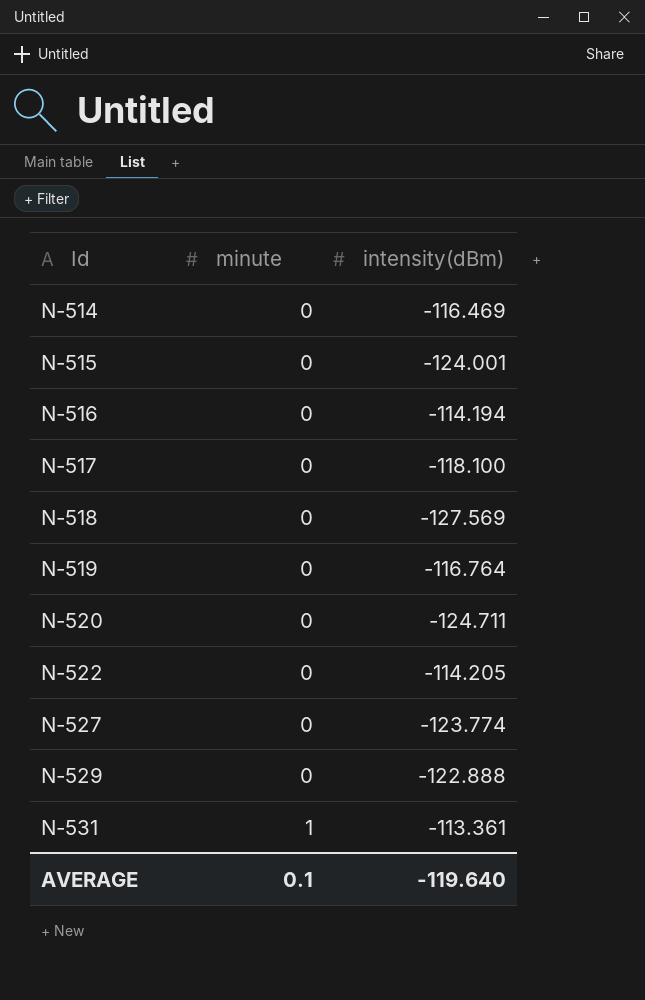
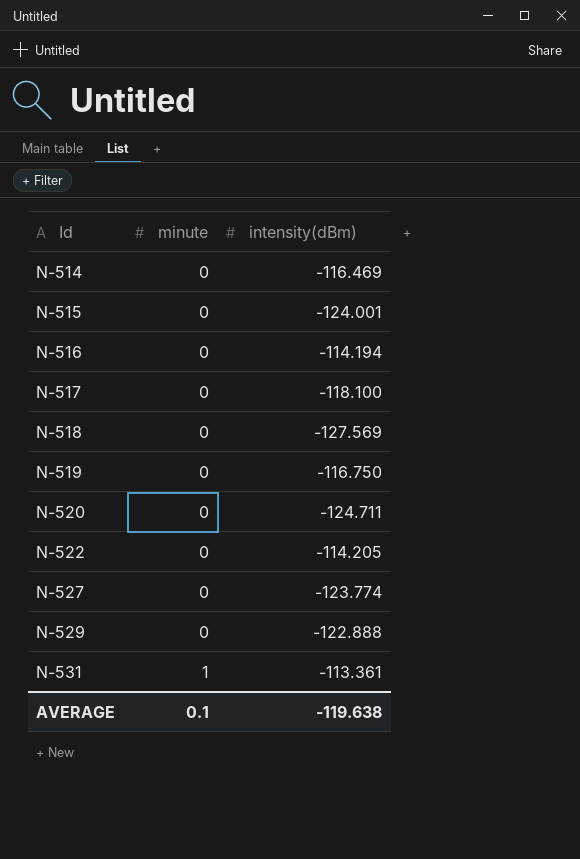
N-519 | intensity(dBm): -116.764 -> -116.750
AVERAGE | intensity(dBm): -119.640 -> -119.638

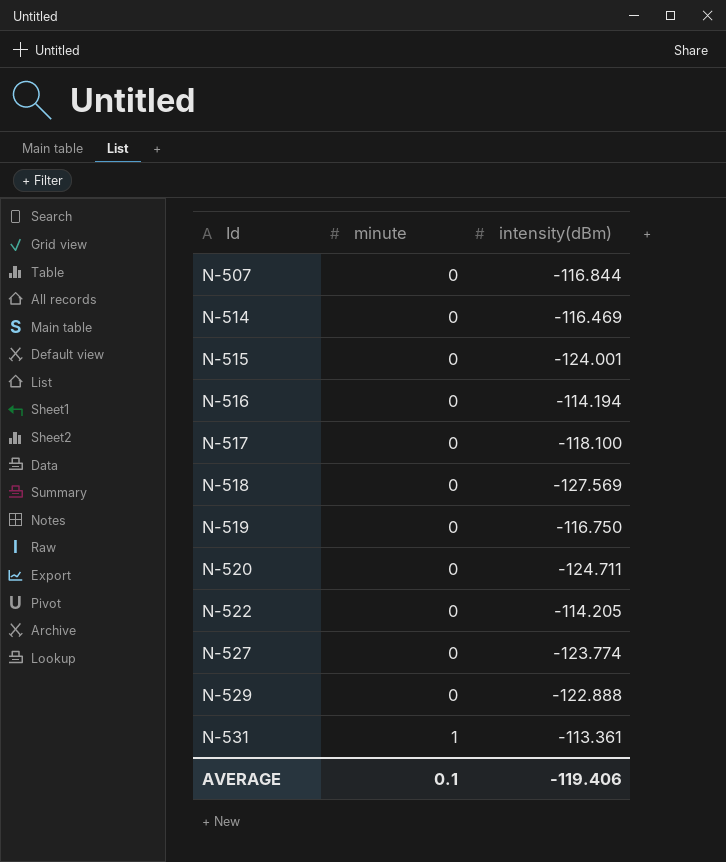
row N-507: none -> 0 | -116.844
AVERAGE | intensity(dBm): -119.638 -> -119.406

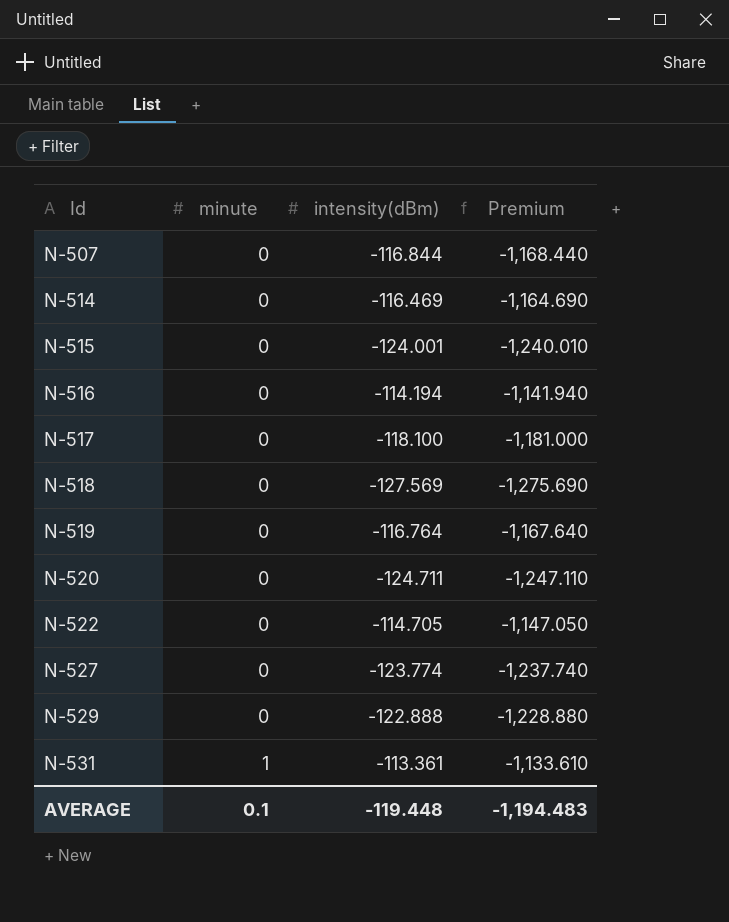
column Premium | formula: none -> [intensity(dBm)] * 10
N-519 | intensity(dBm): -116.750 -> -116.764
N-522 | intensity(dBm): -114.205 -> -114.705
AVERAGE | intensity(dBm): -119.406 -> -119.448

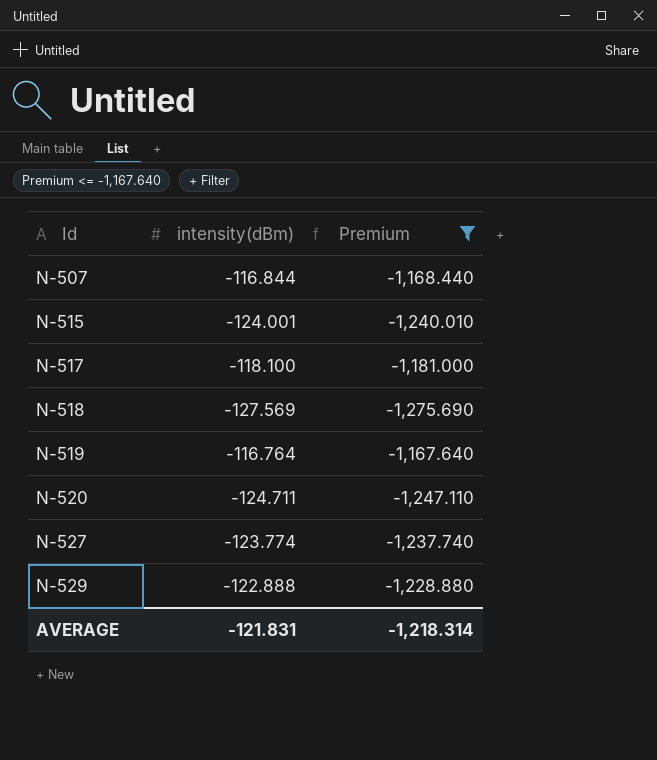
filter: none -> Premium <= -1,167.640
column minute | position: 2 -> none
AVERAGE | intensity(dBm): -119.448 -> -121.831
AVERAGE | Premium: -1,194.483 -> -1,218.314

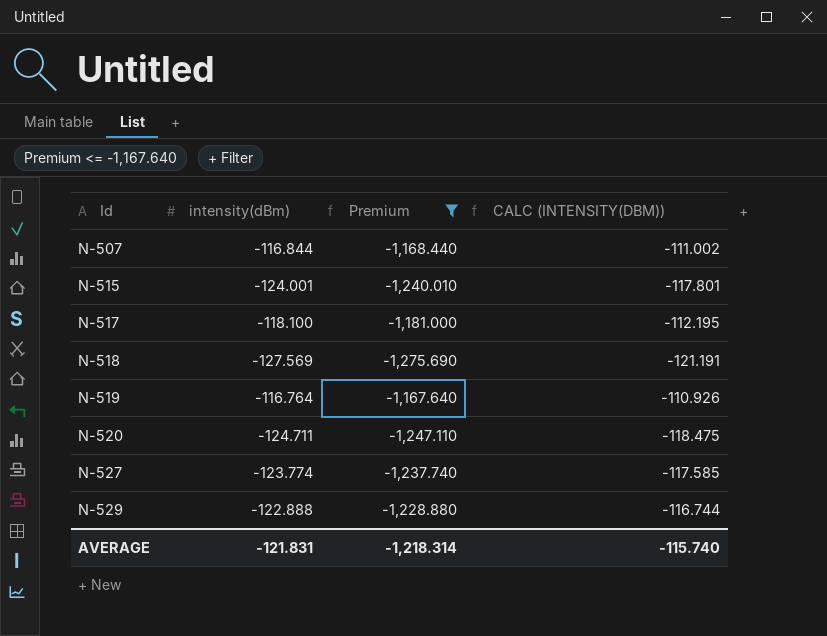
column CALC (INTENSITY(DBM)) | formula: none -> [intensity(dBm)] * 0.95

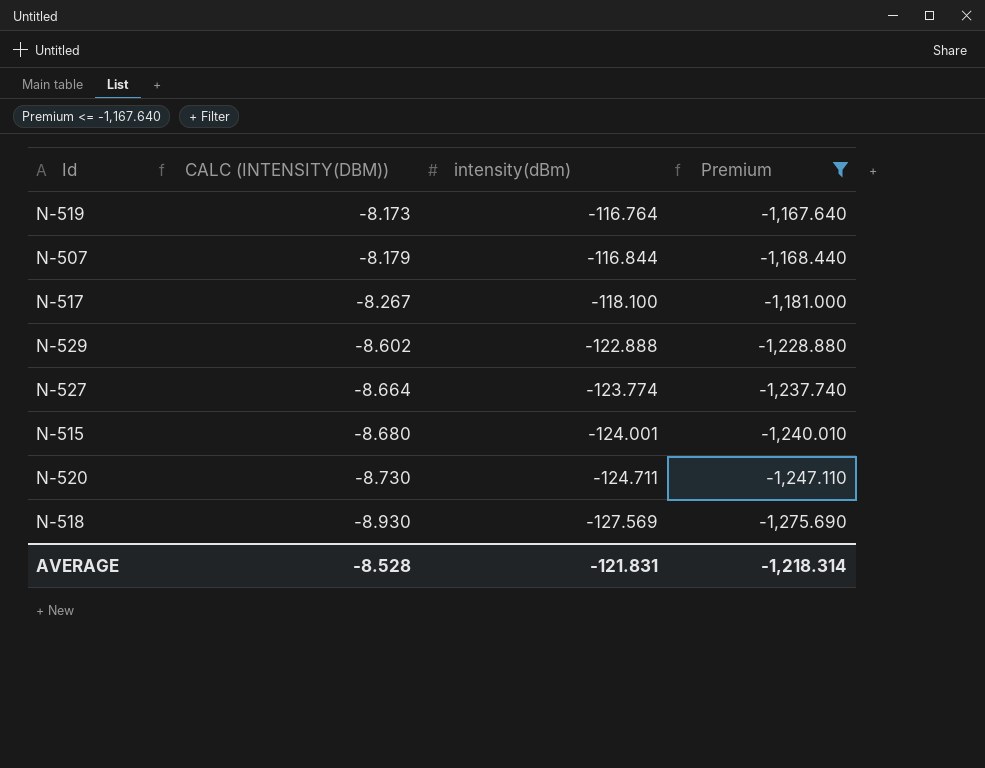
row order: Id ascending -> CALC (INTENSITY(DBM)) descending
column CALC (INTENSITY(DBM)) | formula: [intensity(dBm)] * 0.95 -> [intensity(dBm)] * 0.07
column CALC (INTENSITY(DBM)) | position: 4 -> 2
AVERAGE | CALC (INTENSITY(DBM)): -115.740 -> -8.528

